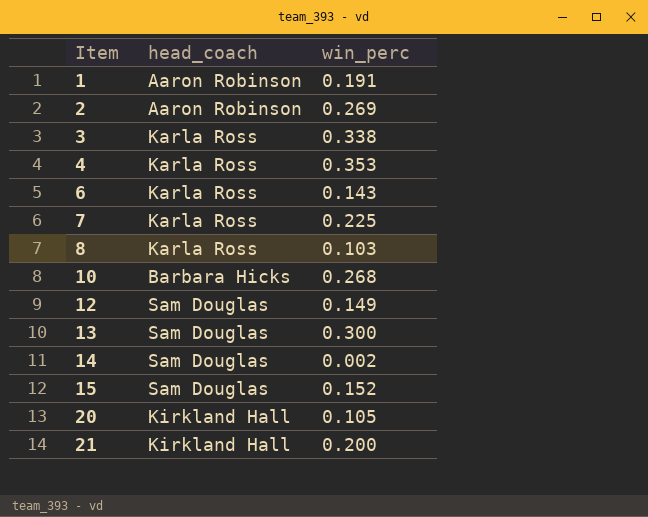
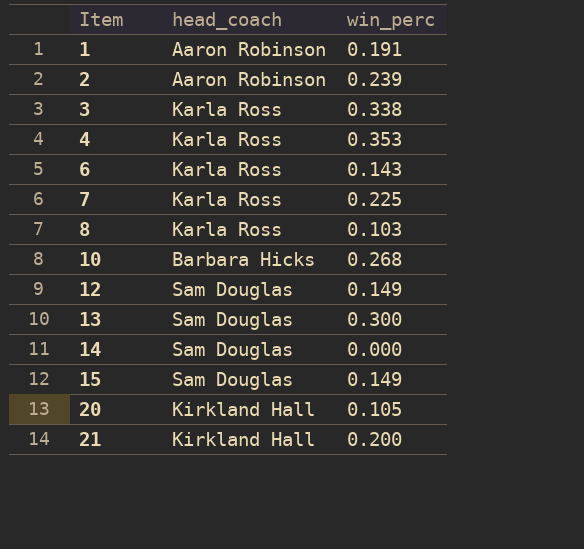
2 | win_perc: 0.269 -> 0.239
14 | win_perc: 0.002 -> 0.000
15 | win_perc: 0.152 -> 0.149

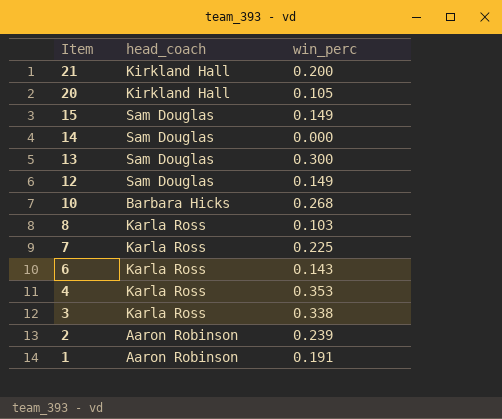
row order: Item ascending -> Item descending

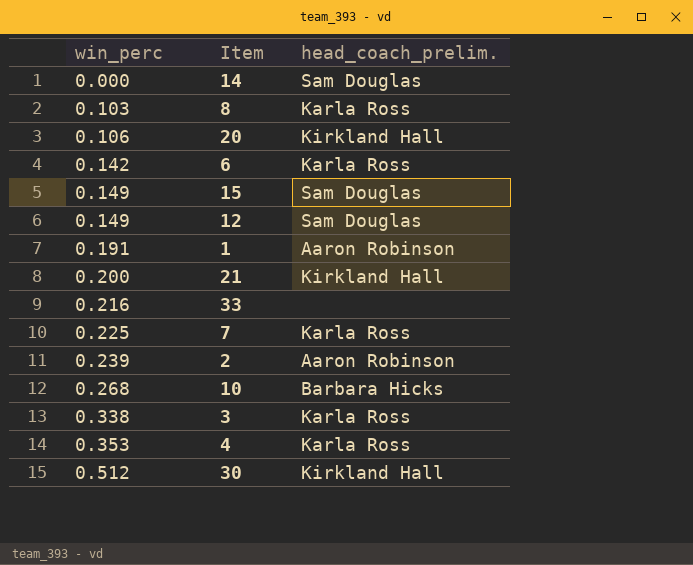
row order: Item descending -> win_perc ascending
column win_perc | position: 3 -> 1
column name: head_coach -> head_coach_prelim.
row 13: Sam Douglas | 0.300 -> none
20 | win_perc: 0.105 -> 0.106
6 | win_perc: 0.143 -> 0.142
row 33: none -> 0.216 | none
row 30: none -> 0.512 | Kirkland Hall

